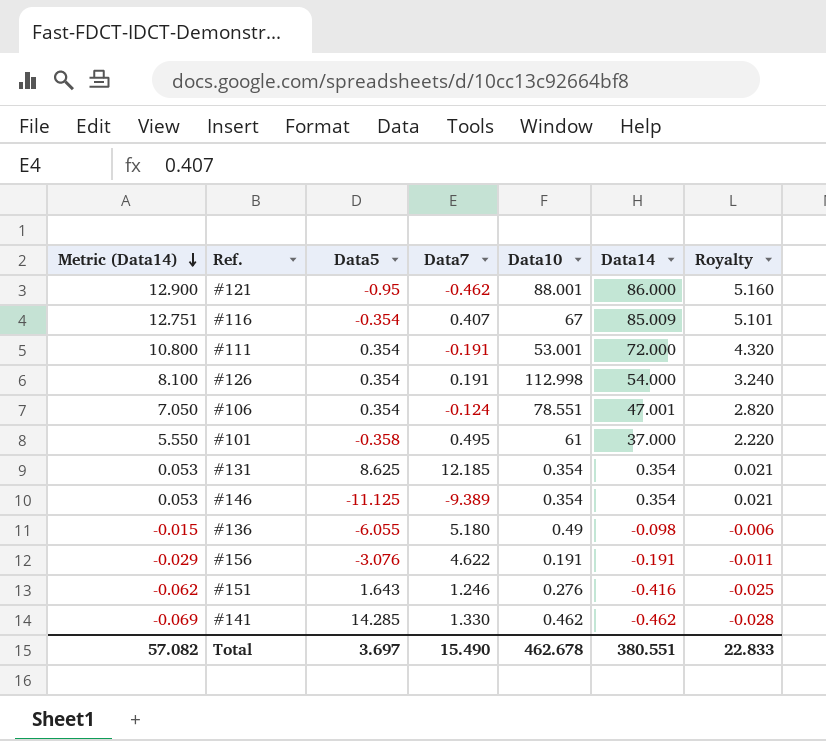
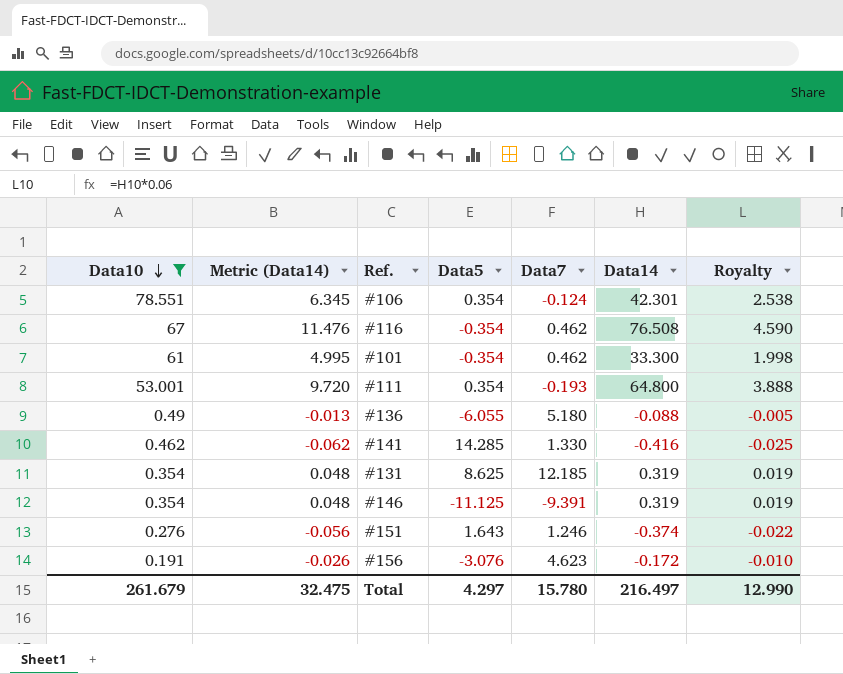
filter: none -> Data10 <= 78.551
row order: Metric (Data14) descending -> Data10 descending
column Data10 | position: 5 -> 1
#106 | Metric (Data14): 7.050 -> 6.345
#106 | Data14: 47.001 -> 42.301
#106 | Royalty: 2.820 -> 2.538
#116 | Metric (Data14): 12.751 -> 11.476
#116 | Data7: 0.407 -> 0.462
#116 | Data14: 85.009 -> 76.508
#116 | Royalty: 5.101 -> 4.590
#101 | Metric (Data14): 5.550 -> 4.995
#101 | Data5: -0.358 -> -0.354
#101 | Data7: 0.495 -> 0.462
#101 | Data14: 37.000 -> 33.300
#101 | Royalty: 2.220 -> 1.998
#111 | Metric (Data14): 10.800 -> 9.720
#111 | Data7: -0.191 -> -0.193
#111 | Data14: 72.000 -> 64.800
#111 | Royalty: 4.320 -> 3.888
#136 | Metric (Data14): -0.015 -> -0.013
#136 | Data14: -0.098 -> -0.088
#136 | Royalty: -0.006 -> -0.005
#141 | Metric (Data14): -0.069 -> -0.062
#141 | Data14: -0.462 -> -0.416
#141 | Royalty: -0.028 -> -0.025
#131 | Metric (Data14): 0.053 -> 0.048
#131 | Data14: 0.354 -> 0.319
#131 | Royalty: 0.021 -> 0.019
#146 | Metric (Data14): 0.053 -> 0.048
#146 | Data7: -9.389 -> -9.391
#146 | Data14: 0.354 -> 0.319
#146 | Royalty: 0.021 -> 0.019
#151 | Metric (Data14): -0.062 -> -0.056
#151 | Data14: -0.416 -> -0.374
#151 | Royalty: -0.025 -> -0.022
#156 | Metric (Data14): -0.029 -> -0.026
#156 | Data7: 4.622 -> 4.623
#156 | Data14: -0.191 -> -0.172
#156 | Royalty: -0.011 -> -0.010
Total | Data10: 462.678 -> 261.679
Total | Metric (Data14): 57.082 -> 32.475
Total | Data5: 3.697 -> 4.297
Total | Data7: 15.490 -> 15.780
Total | Data14: 380.551 -> 216.497
Total | Royalty: 22.833 -> 12.990

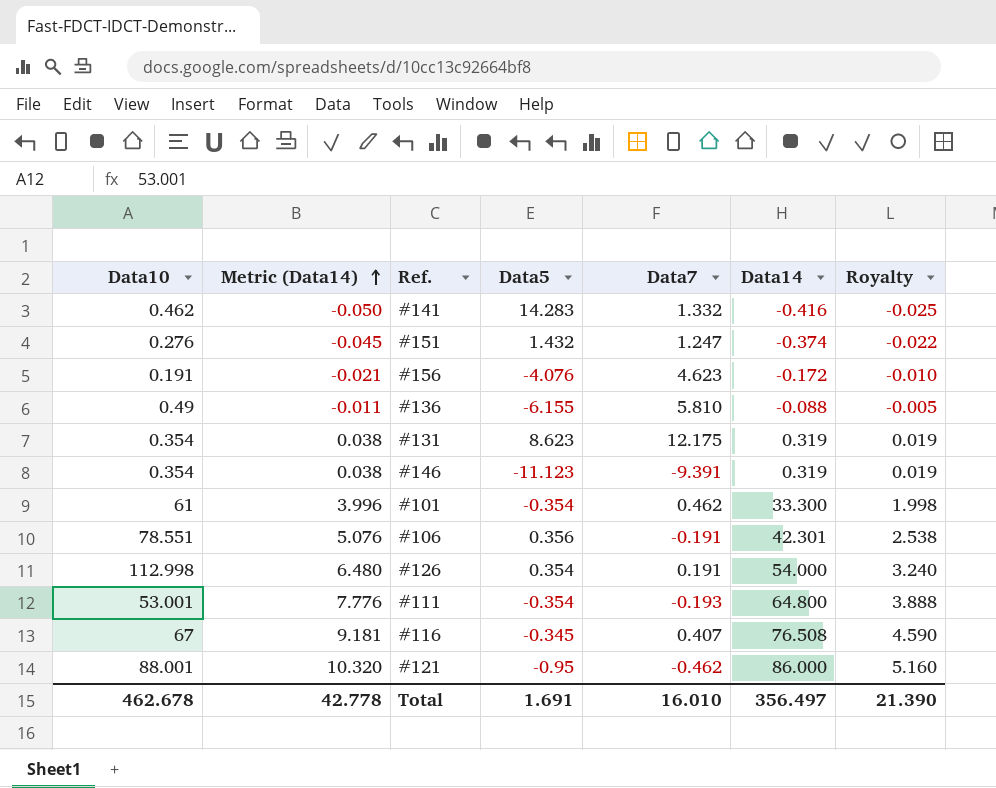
filter: Data10 <= 78.551 -> none
row order: Data10 descending -> Metric (Data14) ascending
column Metric (Data14) | formula: [Data14] * 0.15 -> [Data14] * 0.12
#141 | Data5: 14.285 -> 14.283
#141 | Data7: 1.330 -> 1.332
#151 | Data5: 1.643 -> 1.432
#151 | Data7: 1.246 -> 1.247
#156 | Data5: -3.076 -> -4.076
#136 | Data5: -6.055 -> -6.155
#136 | Data7: 5.180 -> 5.810
#131 | Data5: 8.625 -> 8.623
#131 | Data7: 12.185 -> 12.175
#146 | Data5: -11.125 -> -11.123
#106 | Data5: 0.354 -> 0.356
#106 | Data7: -0.124 -> -0.191
#111 | Data5: 0.354 -> -0.354
#116 | Data5: -0.354 -> -0.345
#116 | Data7: 0.462 -> 0.407
Total | Data10: 261.679 -> 462.678
Total | Metric (Data14): 32.475 -> 42.778
Total | Data5: 4.297 -> 1.691
Total | Data7: 15.780 -> 16.010
Total | Data14: 216.497 -> 356.497
Total | Royalty: 12.990 -> 21.390

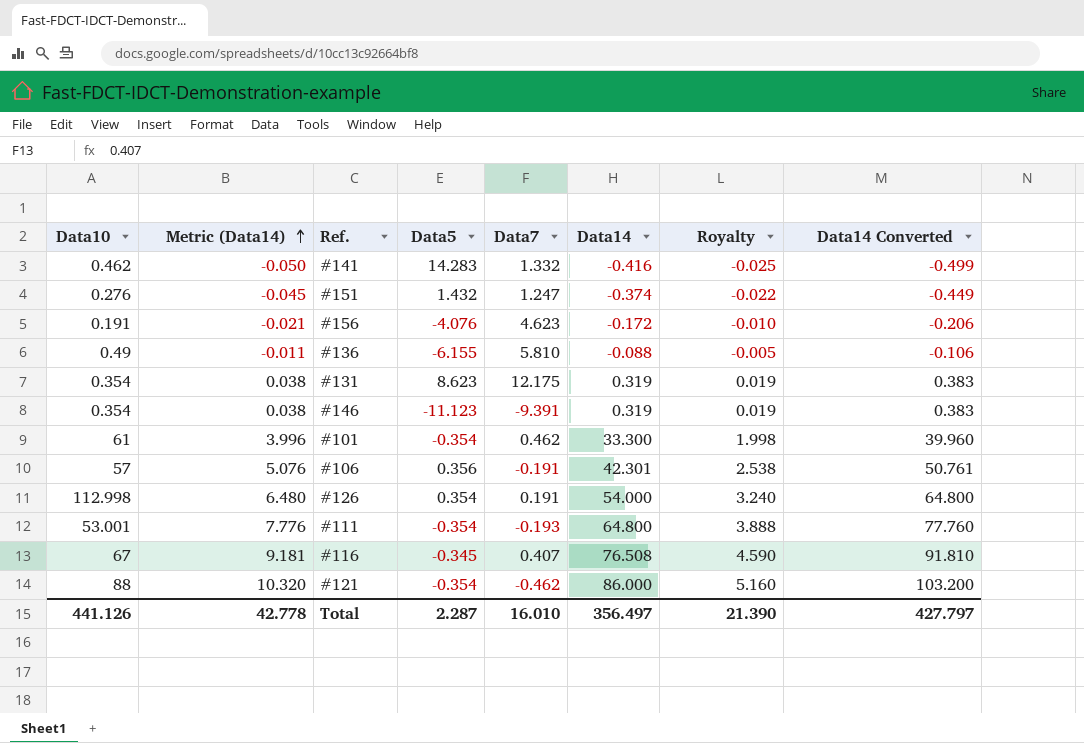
column Data14 Converted | formula: none -> [Data14] * 1.2
#106 | Data10: 78.551 -> 57
#121 | Data10: 88.001 -> 88
#121 | Data5: -0.95 -> -0.354
Total | Data10: 462.678 -> 441.126
Total | Data5: 1.691 -> 2.287

